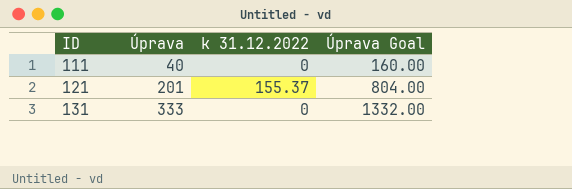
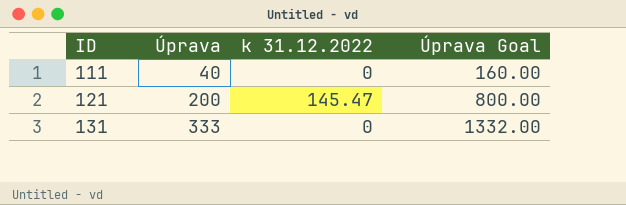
121 | Úprava: 201 -> 200
121 | k 31.12.2022: 155.37 -> 145.47
121 | Úprava Goal: 804.00 -> 800.00

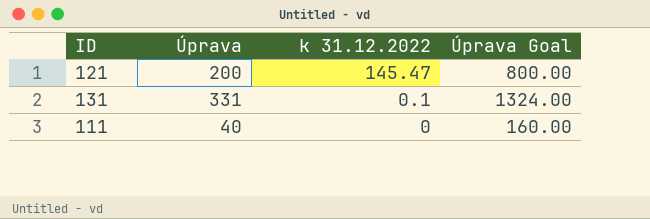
row order: ID ascending -> k 31.12.2022 descending
131 | Úprava: 333 -> 331
131 | k 31.12.2022: 0 -> 0.1
131 | Úprava Goal: 1332.00 -> 1324.00

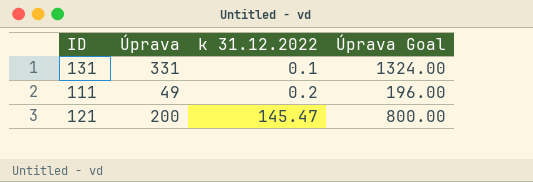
row order: k 31.12.2022 descending -> k 31.12.2022 ascending
111 | Úprava: 40 -> 49
111 | k 31.12.2022: 0 -> 0.2
111 | Úprava Goal: 160.00 -> 196.00

